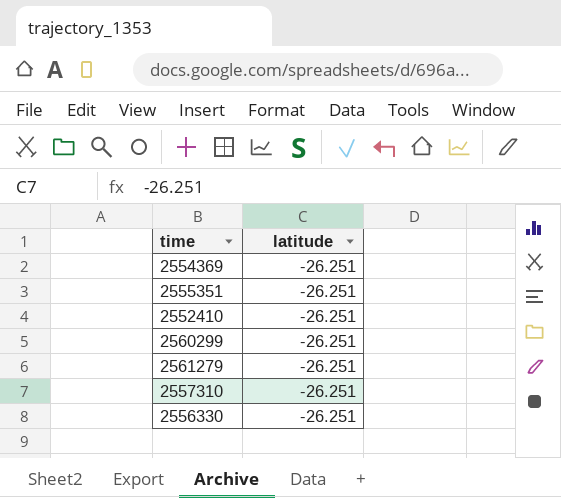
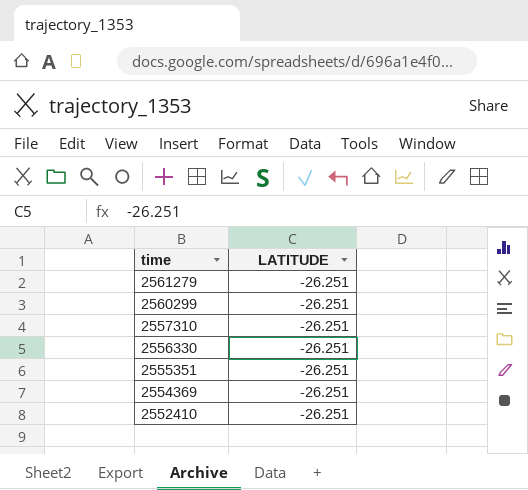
row order: none -> time descending
column name: latitude -> LATITUDE

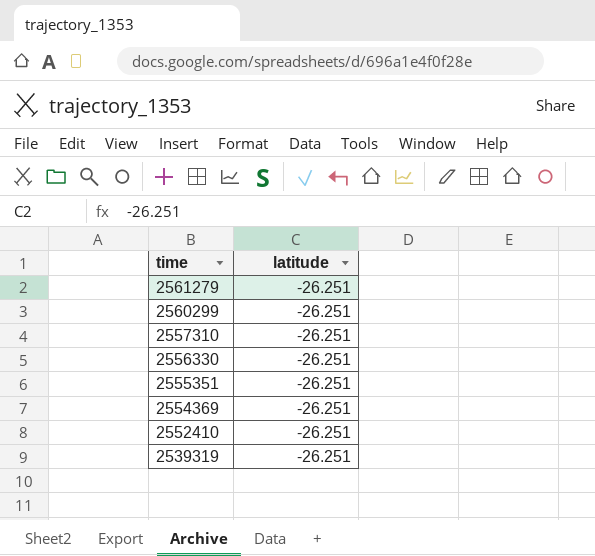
column name: LATITUDE -> latitude
row 2539319: none -> -26.251

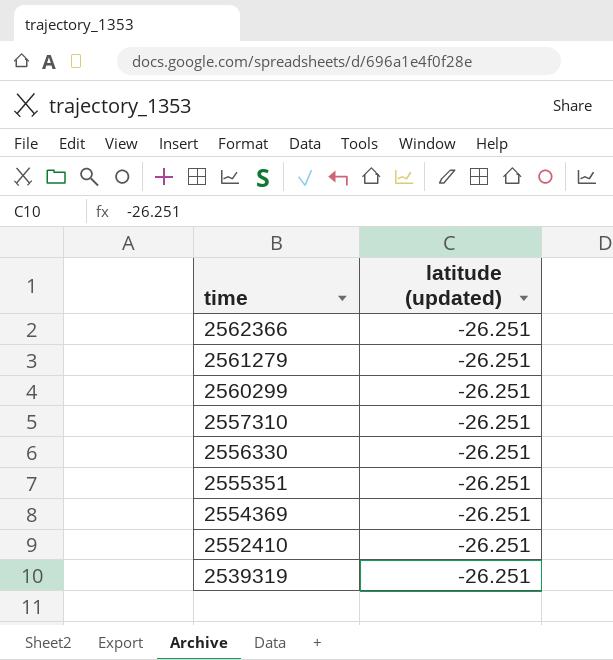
column name: latitude -> latitude (updated)
row 2562366: none -> -26.251

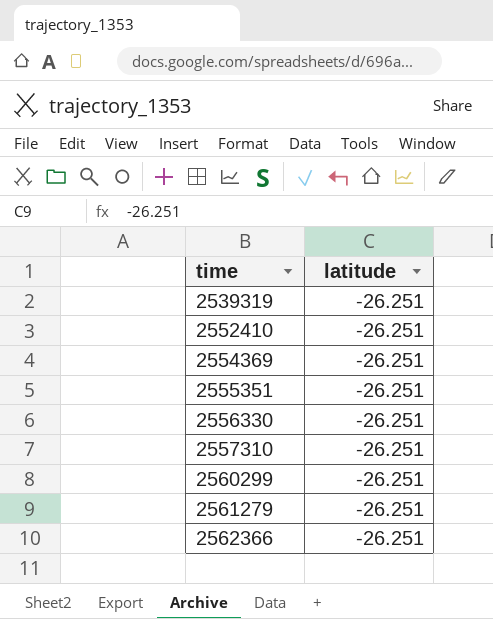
row order: time descending -> time ascending
column name: latitude (updated) -> latitude

